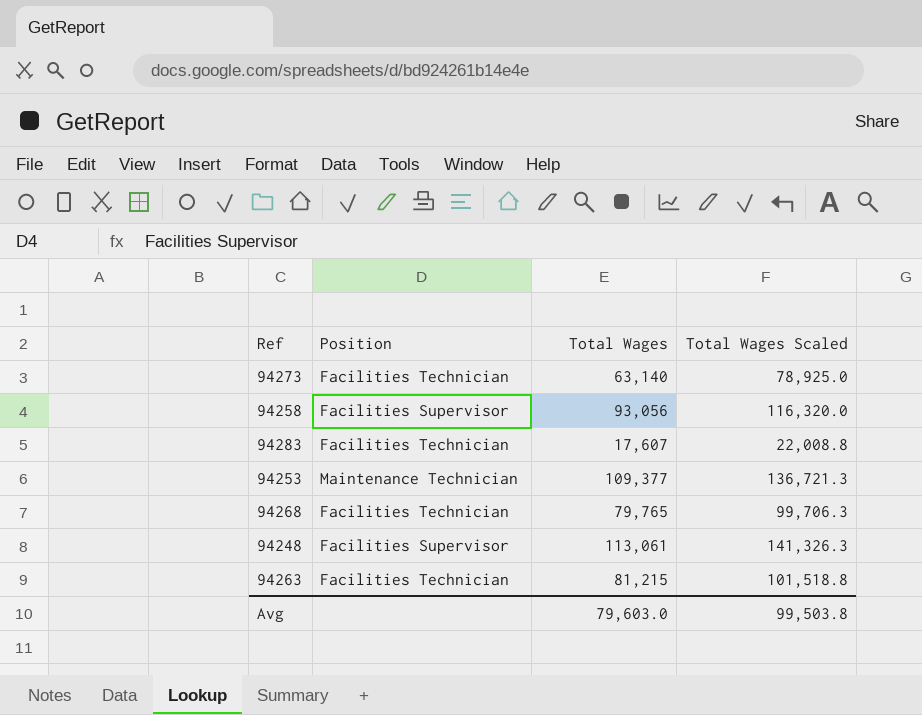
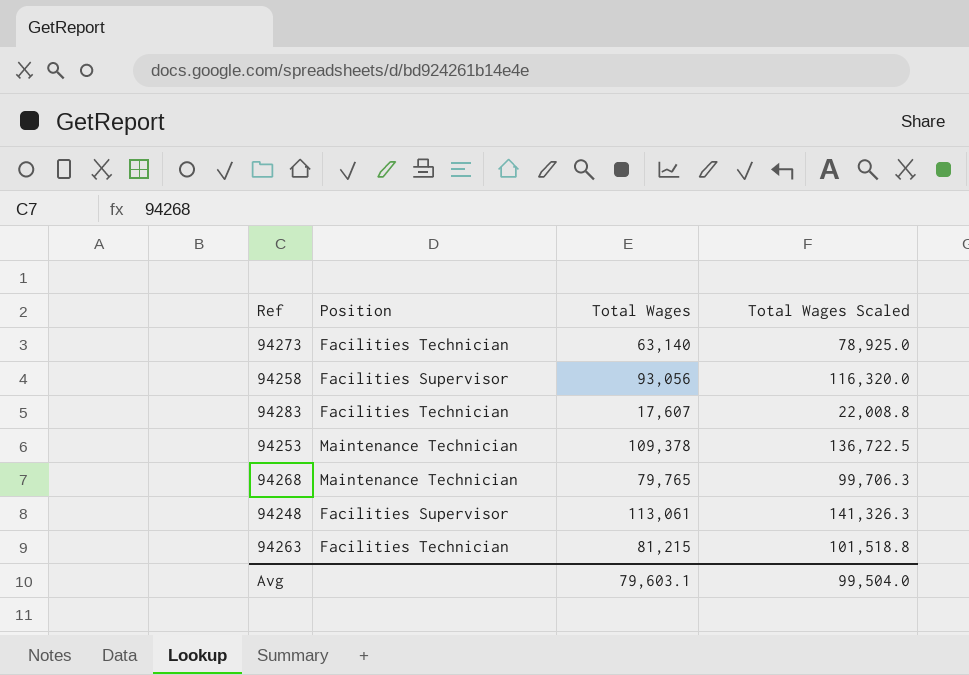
94253 | Total Wages: 109,377 -> 109,378
94253 | Total Wages Scaled: 136,721.3 -> 136,722.5
94268 | Position: Facilities Technician -> Maintenance Technician
Avg | Total Wages: 79,603.0 -> 79,603.1
Avg | Total Wages Scaled: 99,503.8 -> 99,504.0

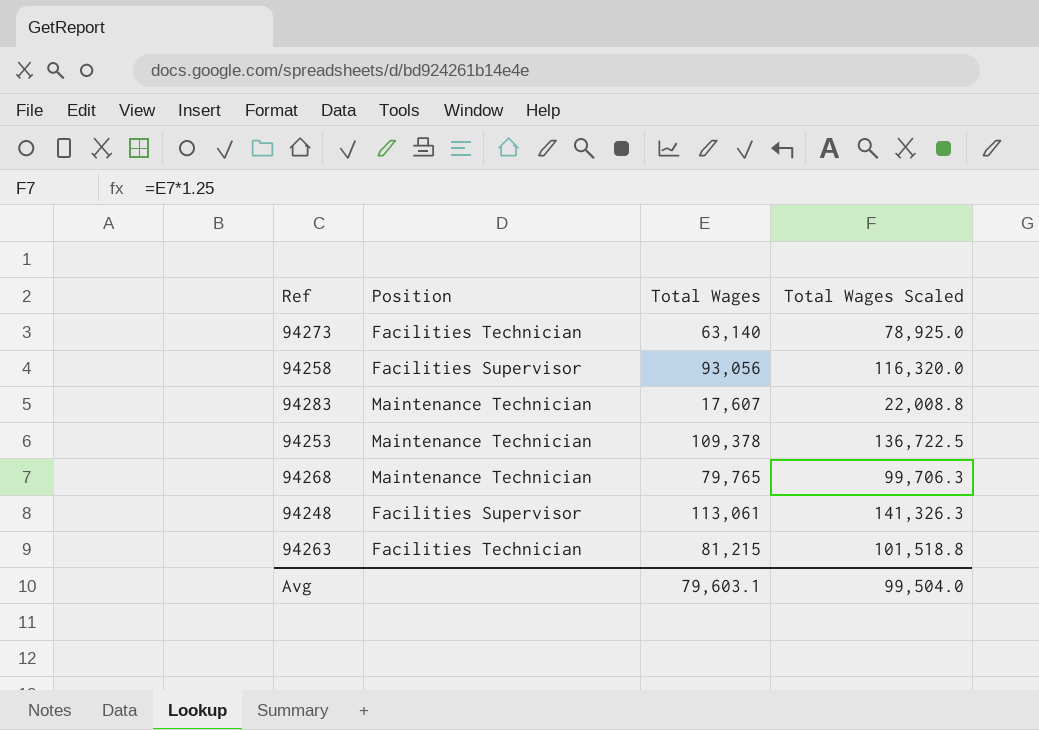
94283 | Position: Facilities Technician -> Maintenance Technician

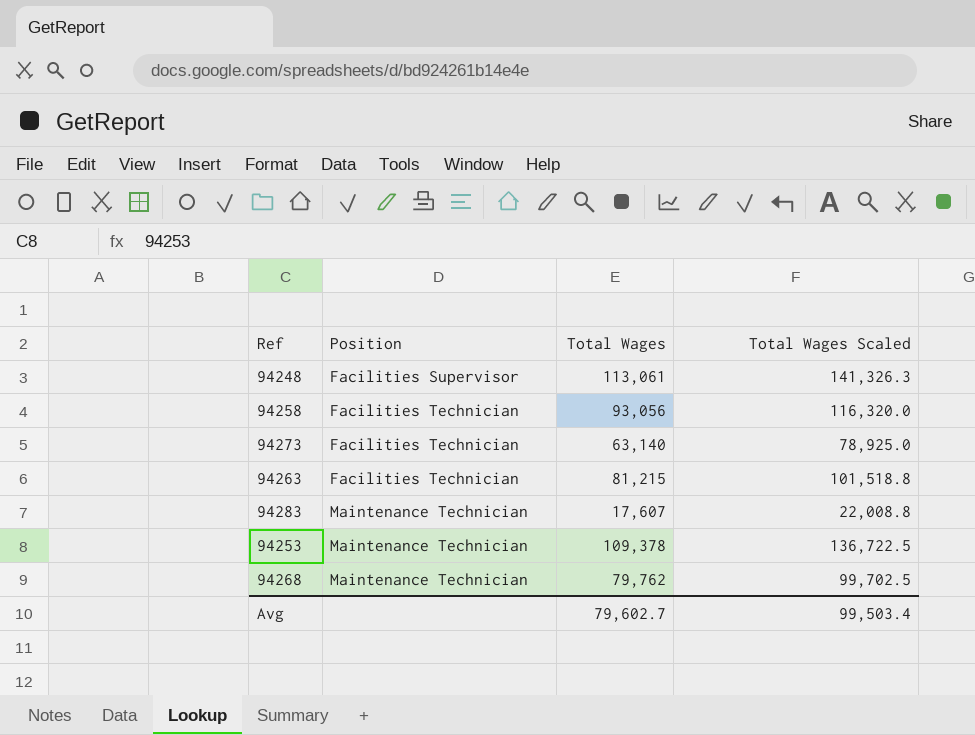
row order: none -> Position ascending
94258 | Position: Facilities Supervisor -> Facilities Technician
94268 | Total Wages: 79,765 -> 79,762
94268 | Total Wages Scaled: 99,706.3 -> 99,702.5
Avg | Total Wages: 79,603.1 -> 79,602.7
Avg | Total Wages Scaled: 99,504.0 -> 99,503.4

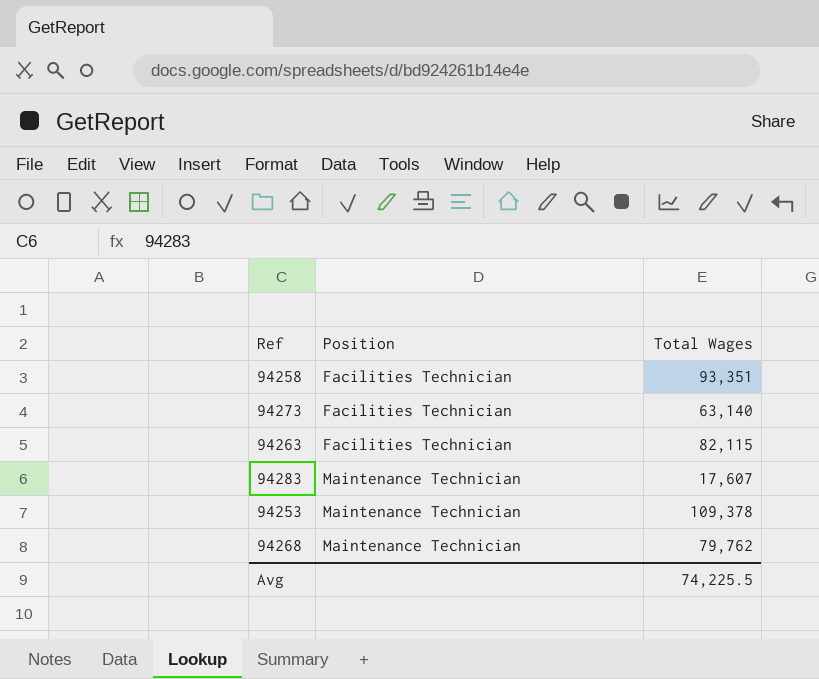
column Total Wages Scaled | formula: [Total Wages] * 1.25 -> none
row 94248: Facilities Supervisor | 113,061 | 141,326.3 -> none
94258 | Total Wages: 93,056 -> 93,351
94263 | Total Wages: 81,215 -> 82,115
Avg | Total Wages: 79,602.7 -> 74,225.5

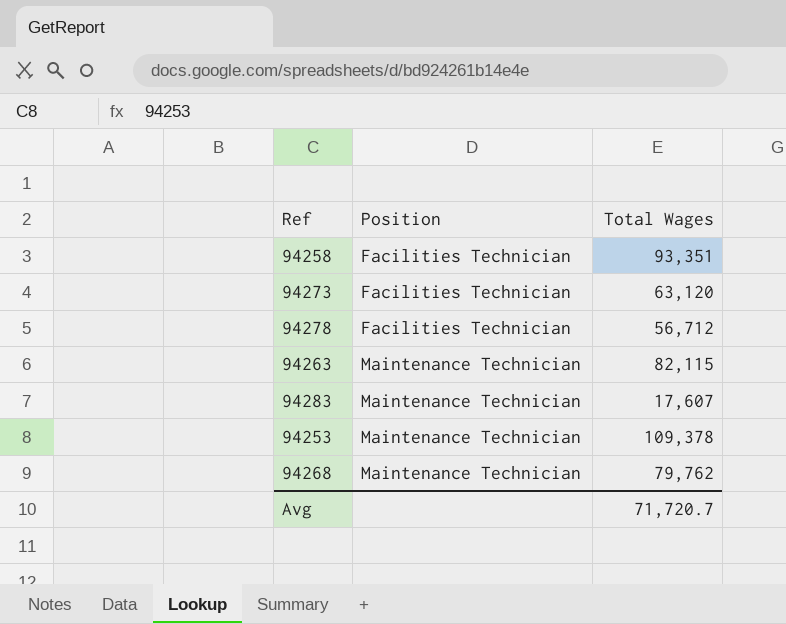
94273 | Total Wages: 63,140 -> 63,120
row 94278: none -> Facilities Technician | 56,712
94263 | Position: Facilities Technician -> Maintenance Technician
Avg | Total Wages: 74,225.5 -> 71,720.7

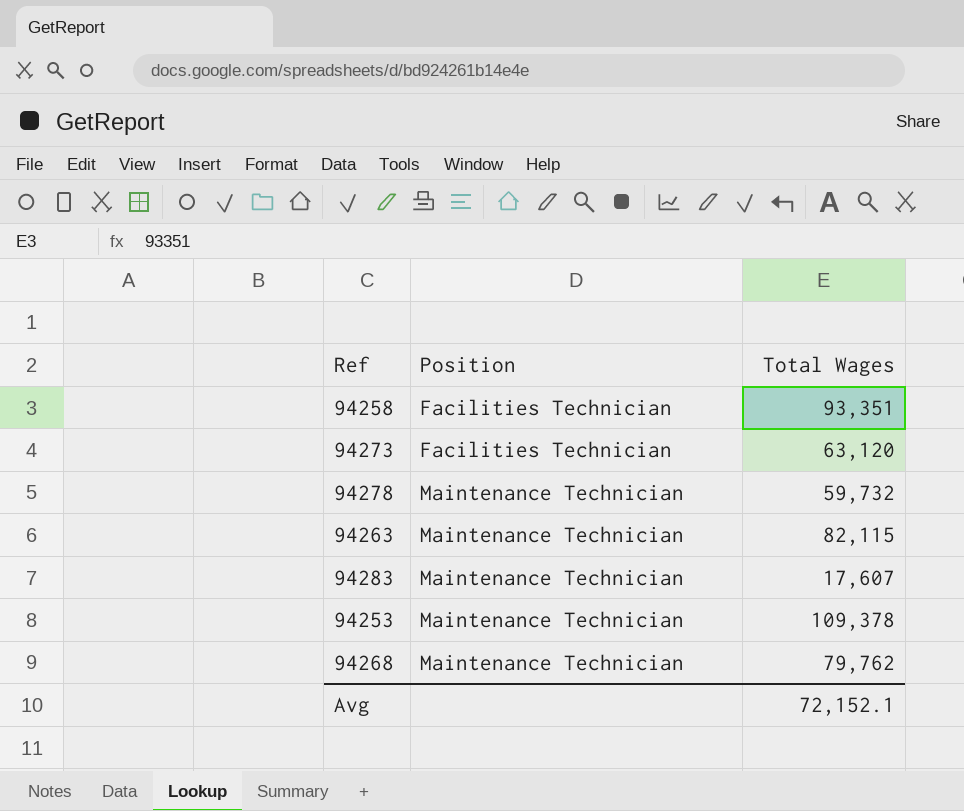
94278 | Position: Facilities Technician -> Maintenance Technician
94278 | Total Wages: 56,712 -> 59,732
Avg | Total Wages: 71,720.7 -> 72,152.1

